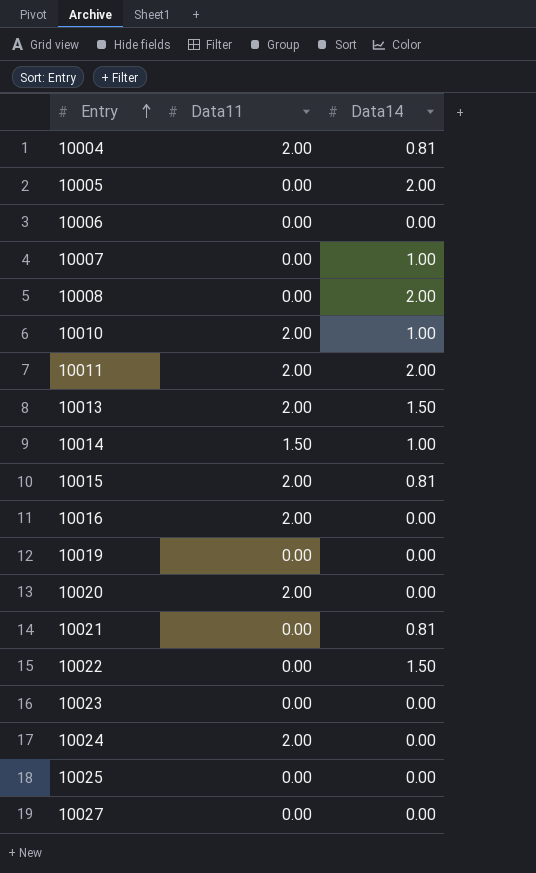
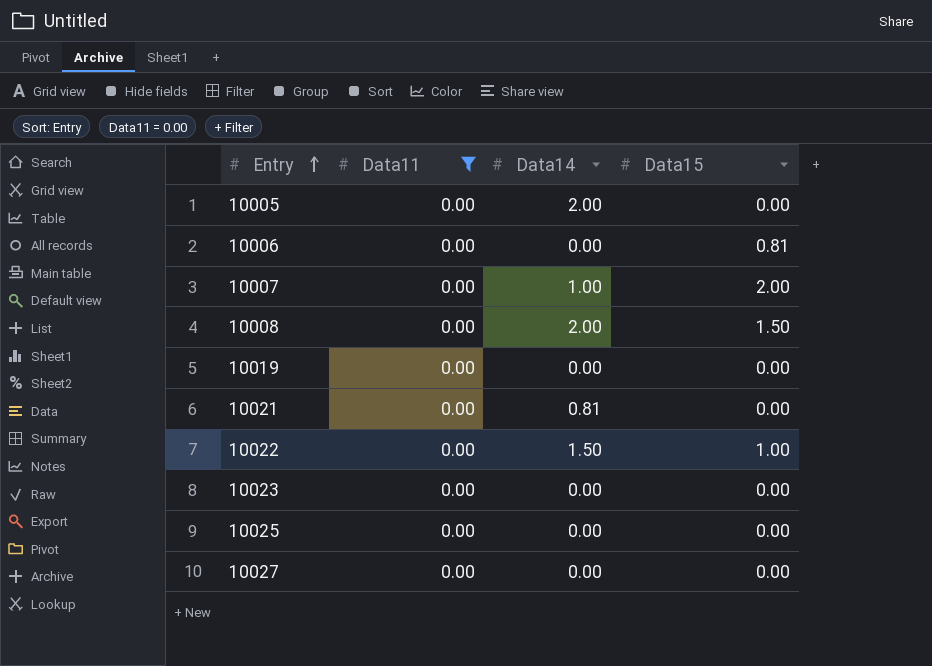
filter: none -> Data11 = 0.00
column Data15 | position: none -> 4

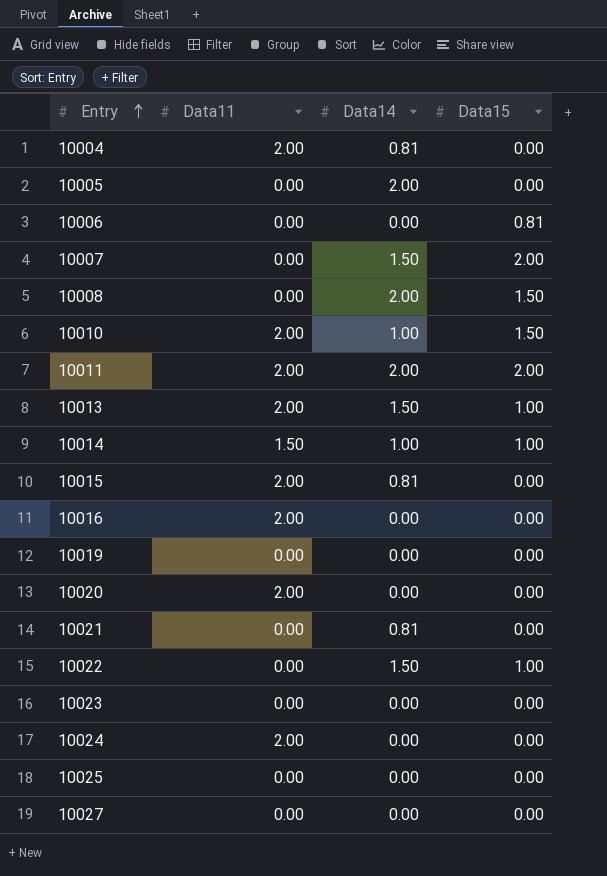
filter: Data11 = 0.00 -> none
10007 | Data14: 1.00 -> 1.50

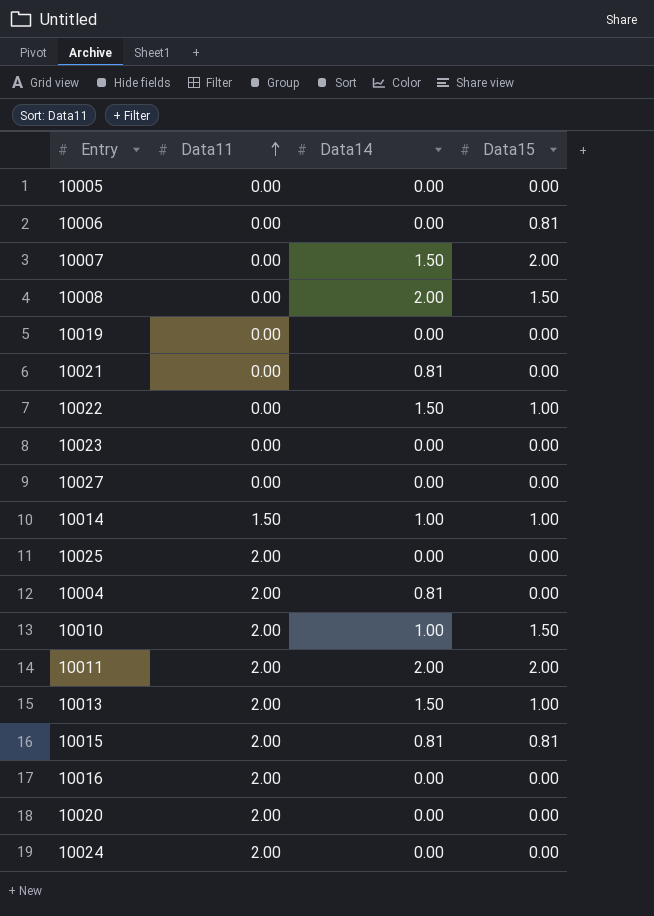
row order: Entry ascending -> Data11 ascending
10005 | Data14: 2.00 -> 0.00
10025 | Data11: 0.00 -> 2.00
10015 | Data15: 0.00 -> 0.81

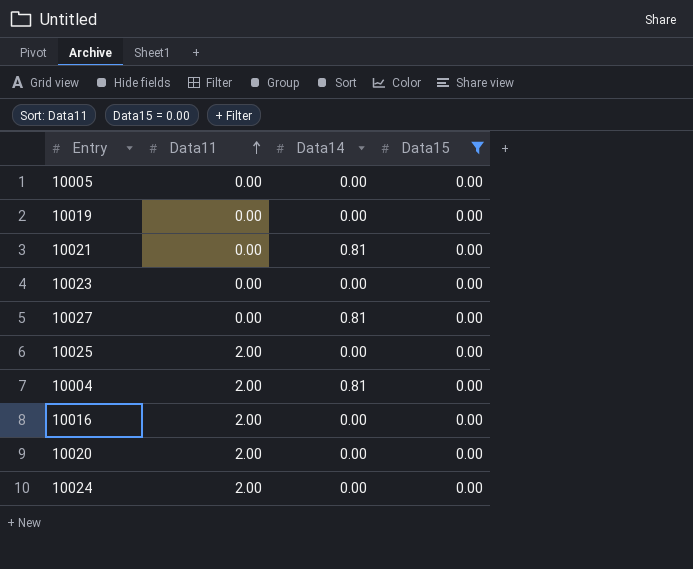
filter: none -> Data15 = 0.00
10027 | Data14: 0.00 -> 0.81

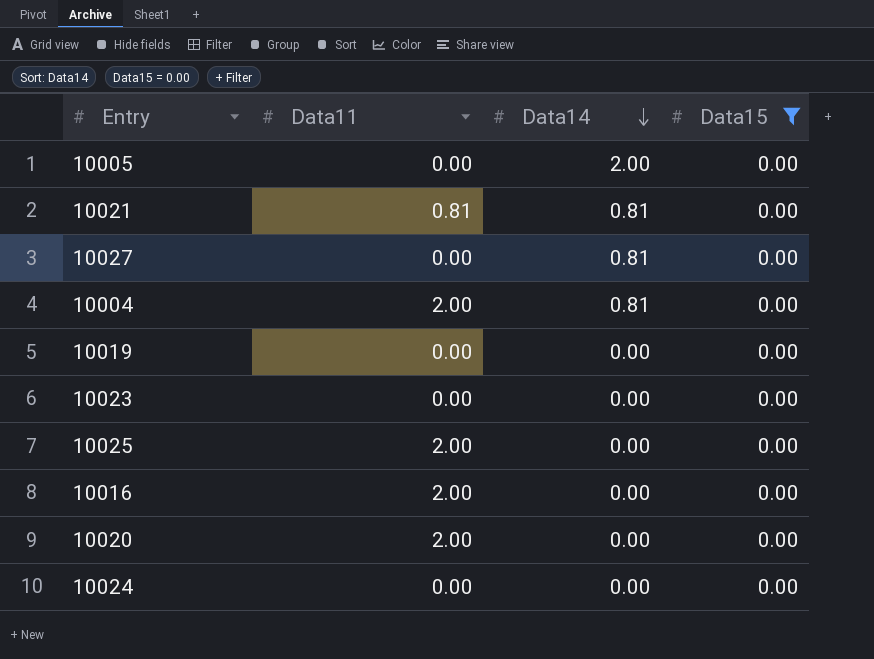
row order: Data11 ascending -> Data14 descending
10005 | Data14: 0.00 -> 2.00
10021 | Data11: 0.00 -> 0.81
10024 | Data11: 2.00 -> 0.00

